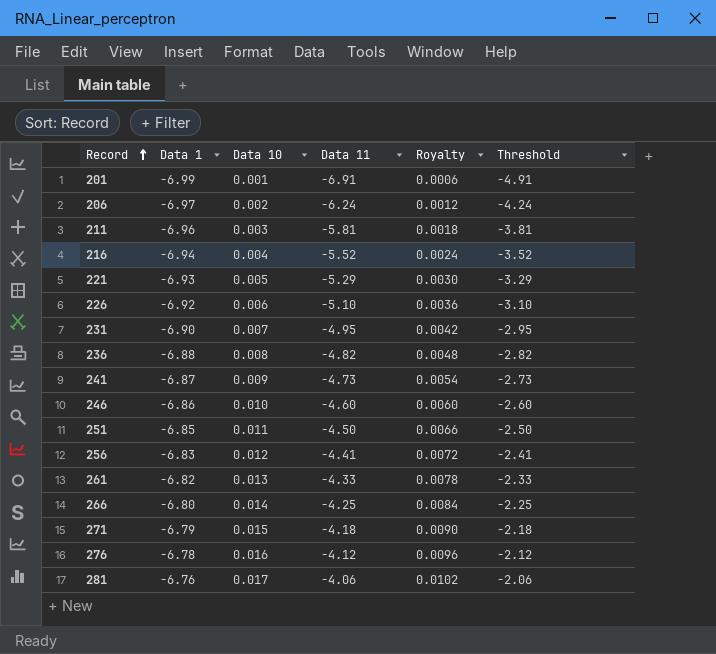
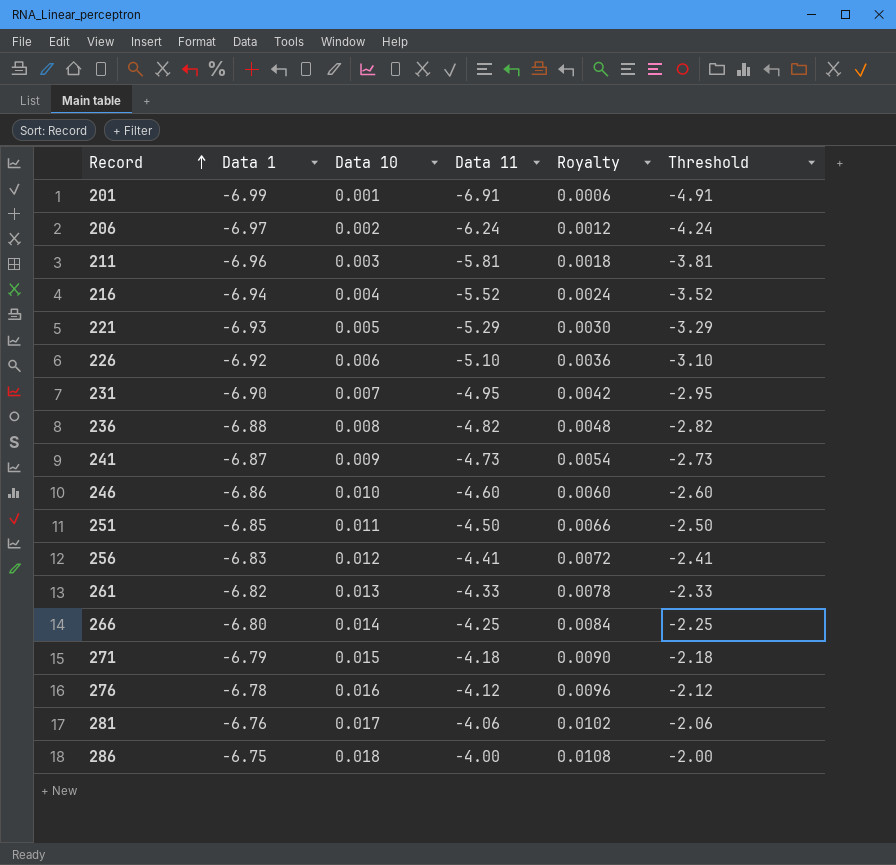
row 286: none -> -6.75 | 0.018 | -4.00 | 0.0108 | -2.00

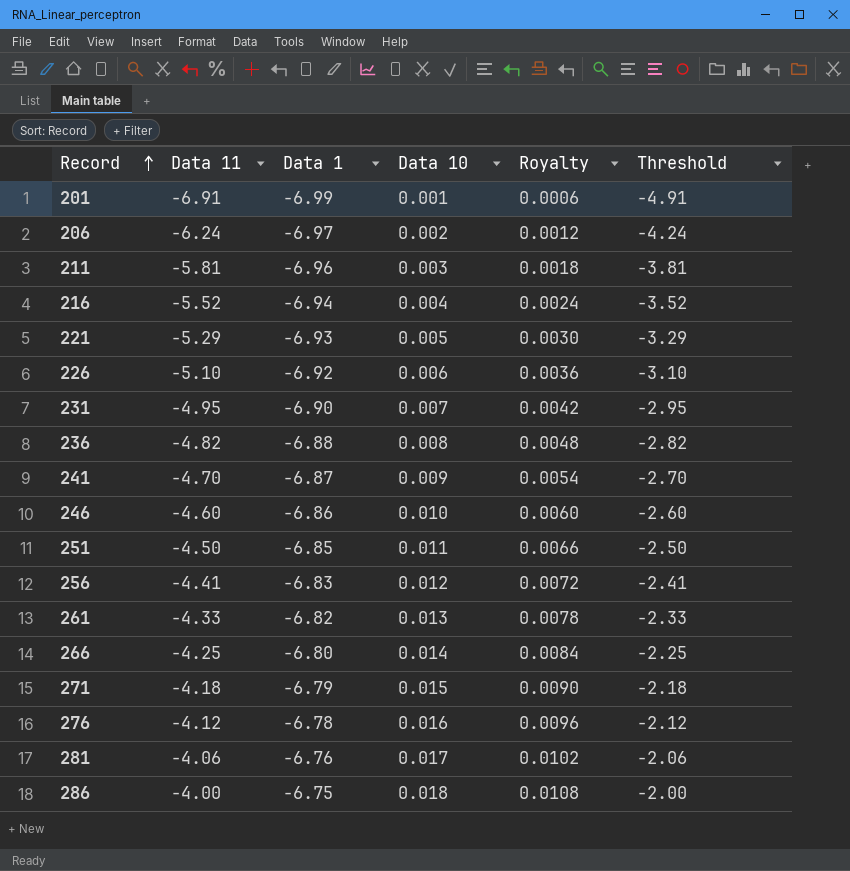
column Data 11 | position: 4 -> 2
241 | Data 11: -4.73 -> -4.70
241 | Threshold: -2.73 -> -2.70

